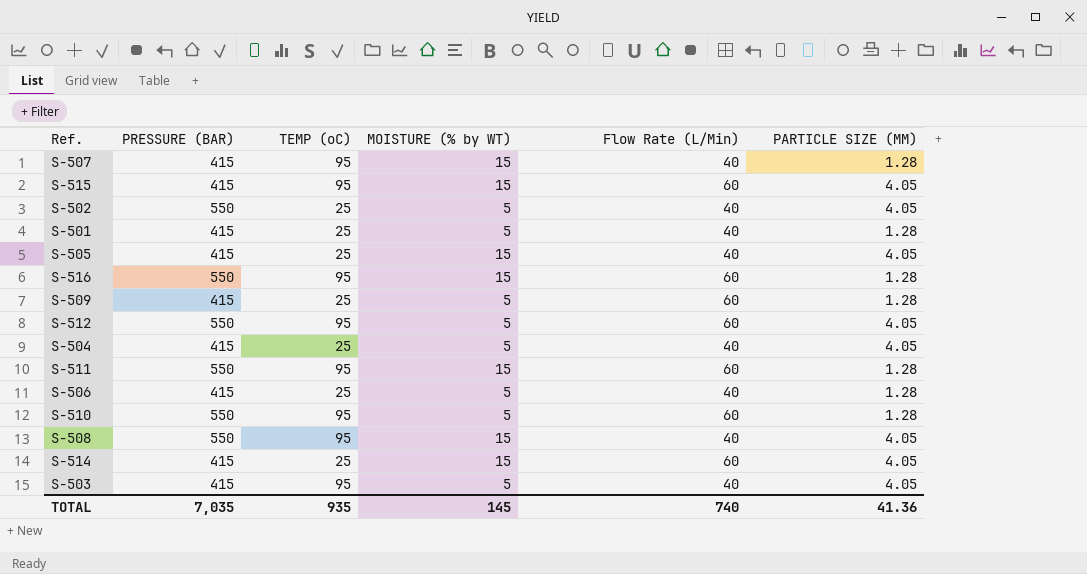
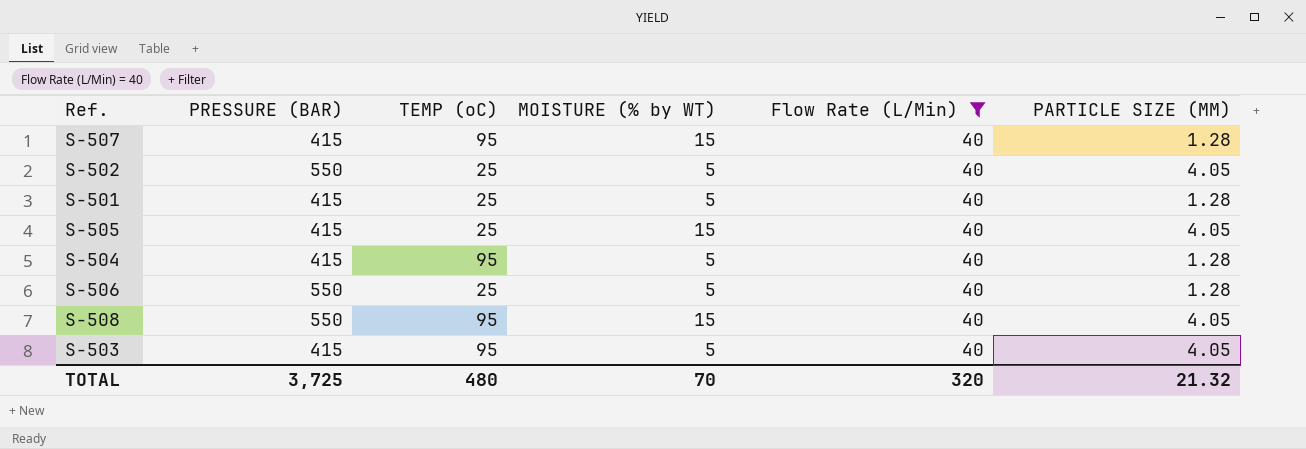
filter: none -> Flow Rate (L/Min) = 40
S-504 | TEMP (oC): 25 -> 95
S-504 | PARTICLE SIZE (MM): 4.05 -> 1.28
S-506 | PRESSURE (BAR): 415 -> 550
TOTAL | PRESSURE (BAR): 7,035 -> 3,725
TOTAL | TEMP (oC): 935 -> 480
TOTAL | MOISTURE (% by WT): 145 -> 70
TOTAL | Flow Rate (L/Min): 740 -> 320
TOTAL | PARTICLE SIZE (MM): 41.36 -> 21.32

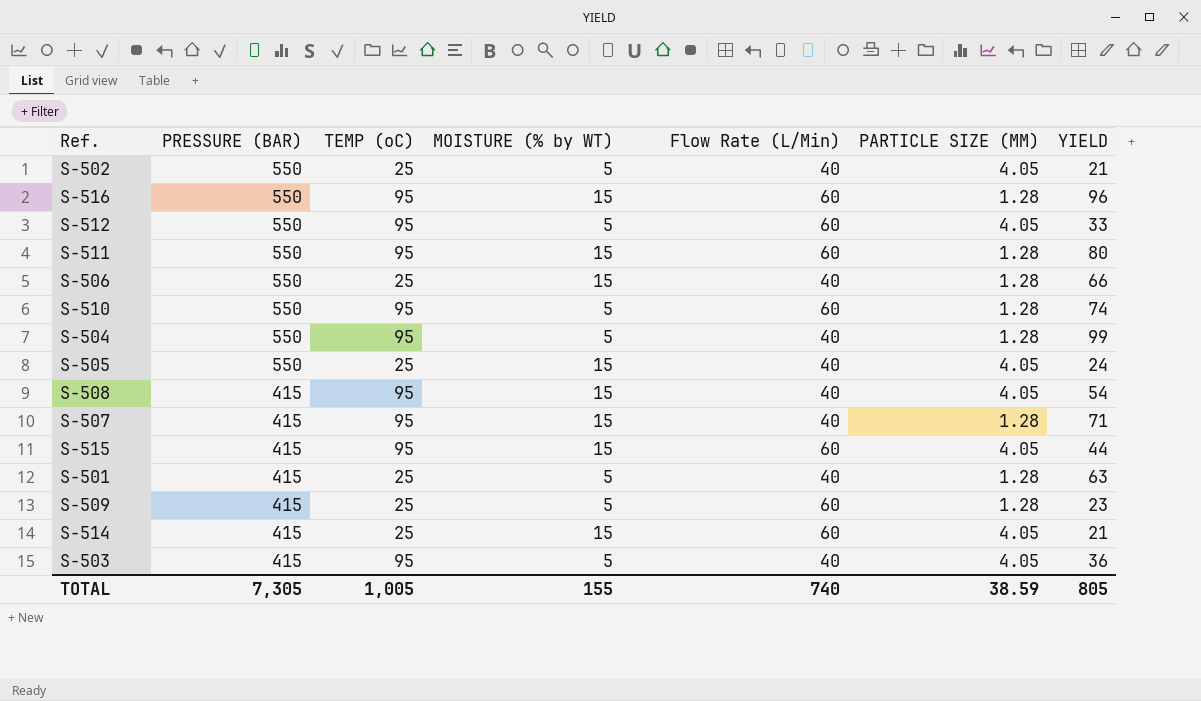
filter: Flow Rate (L/Min) = 40 -> none
row order: none -> PRESSURE (BAR) descending
column YIELD | position: none -> 7
S-506 | MOISTURE (% by WT): 5 -> 15
S-504 | PRESSURE (BAR): 415 -> 550
S-505 | PRESSURE (BAR): 415 -> 550
S-508 | PRESSURE (BAR): 550 -> 415
TOTAL | PRESSURE (BAR): 3,725 -> 7,305
TOTAL | TEMP (oC): 480 -> 1,005
TOTAL | MOISTURE (% by WT): 70 -> 155
TOTAL | Flow Rate (L/Min): 320 -> 740
TOTAL | PARTICLE SIZE (MM): 21.32 -> 38.59

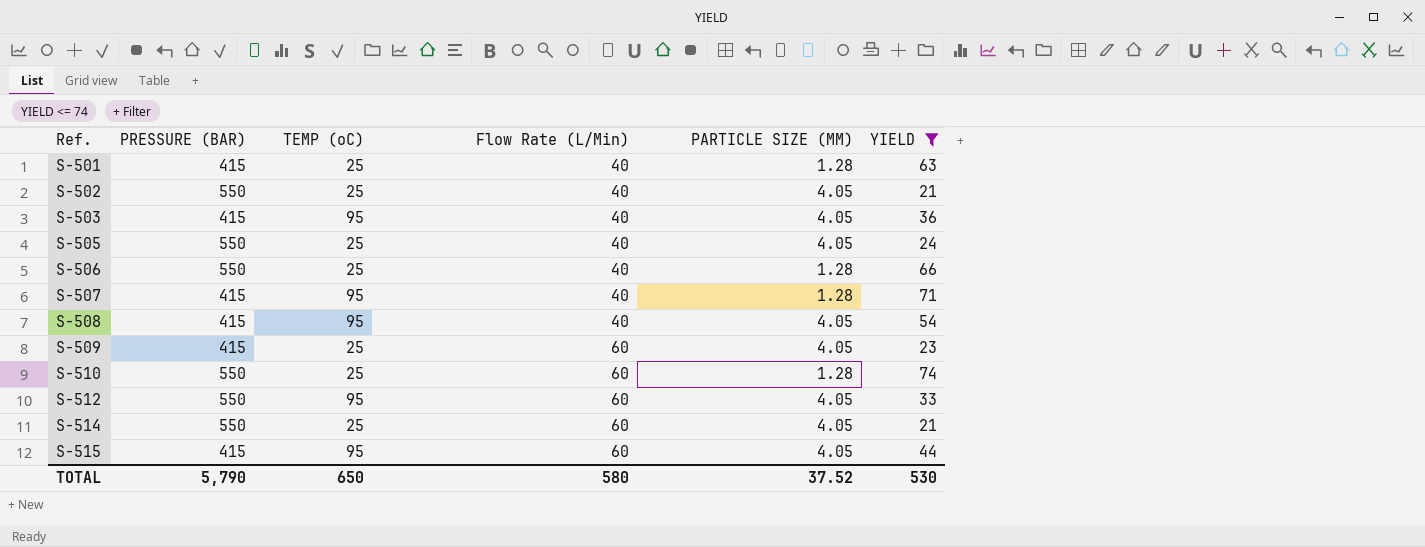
filter: none -> YIELD <= 74
row order: PRESSURE (BAR) descending -> Ref. ascending
column MOISTURE (% by WT) | position: 4 -> none
S-509 | PARTICLE SIZE (MM): 1.28 -> 4.05
S-510 | TEMP (oC): 95 -> 25
S-514 | PRESSURE (BAR): 415 -> 550
TOTAL | PRESSURE (BAR): 7,305 -> 5,790
TOTAL | TEMP (oC): 1,005 -> 650
TOTAL | Flow Rate (L/Min): 740 -> 580
TOTAL | PARTICLE SIZE (MM): 38.59 -> 37.52
TOTAL | YIELD: 805 -> 530

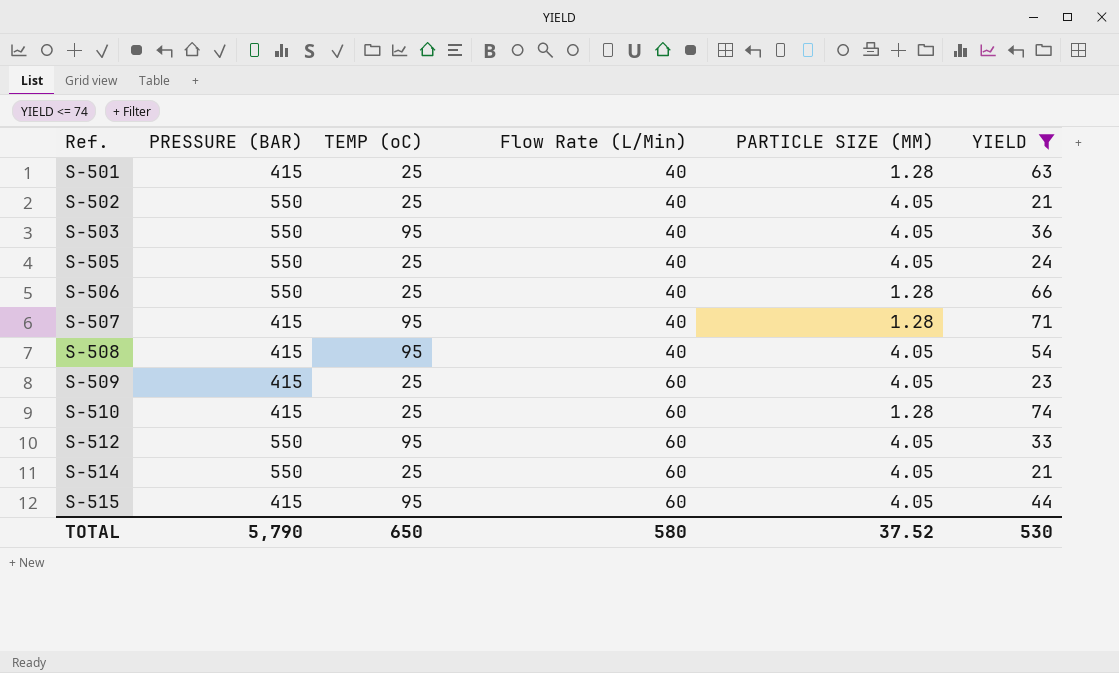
S-503 | PRESSURE (BAR): 415 -> 550
S-510 | PRESSURE (BAR): 550 -> 415

